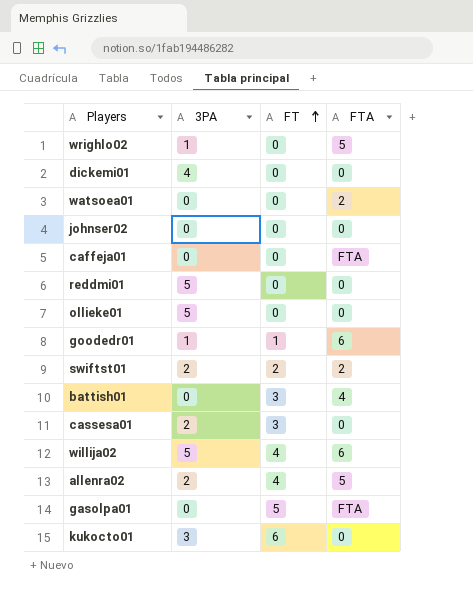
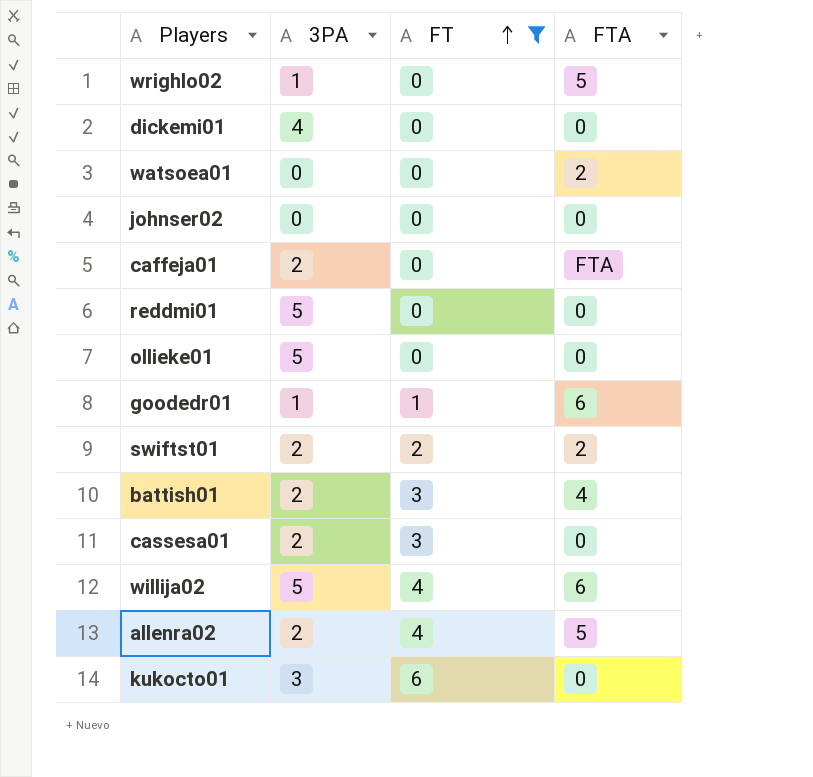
filter: none -> FT != 5
caffeja01 | 3PA: 0 -> 2
battish01 | 3PA: 0 -> 2

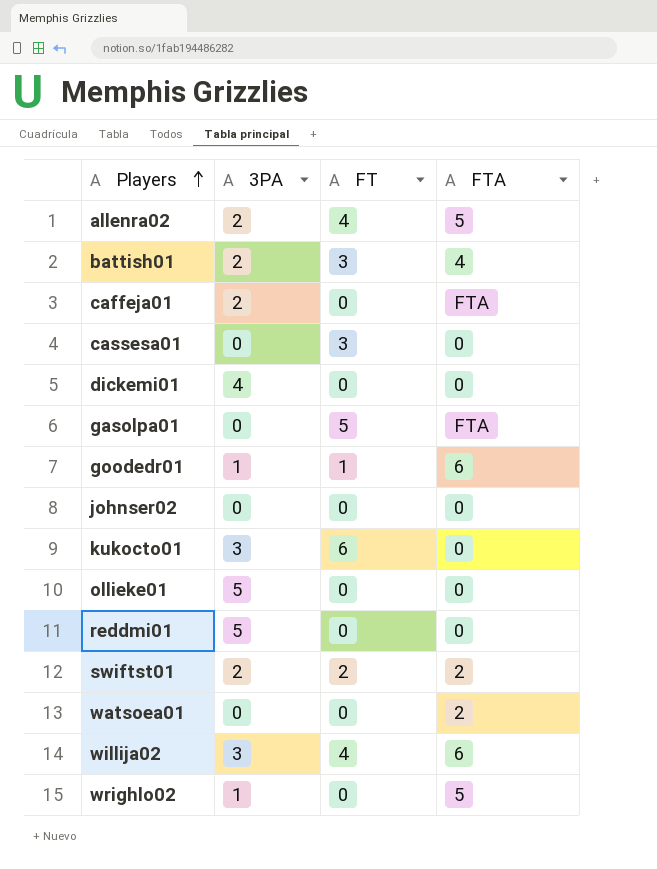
filter: FT != 5 -> none
row order: FT ascending -> Players ascending
cassesa01 | 3PA: 2 -> 0
willija02 | 3PA: 5 -> 3

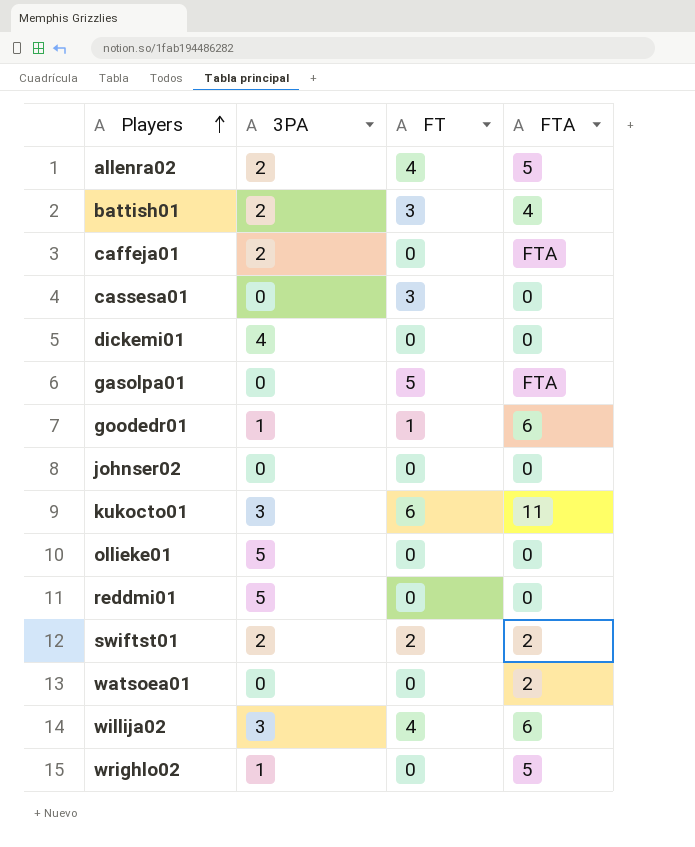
kukocto01 | FTA: 0 -> 11

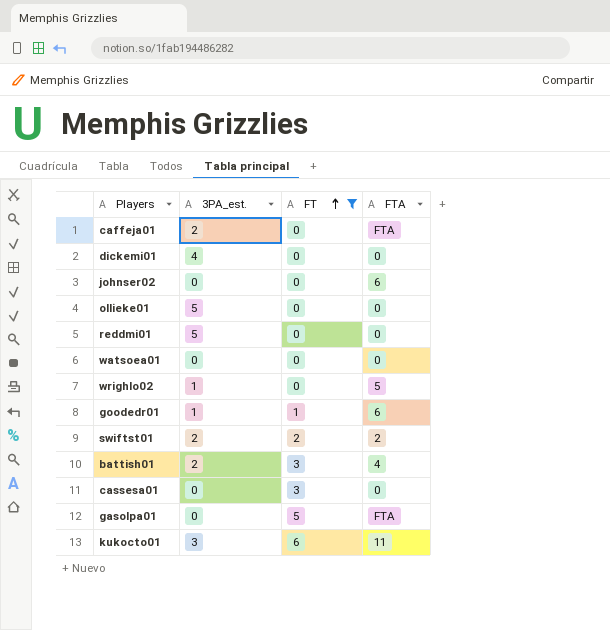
filter: none -> FT != 4
row order: Players ascending -> FT ascending
column name: 3PA -> 3PA_est.
johnser02 | FTA: 0 -> 6
watsoea01 | FTA: 2 -> 0

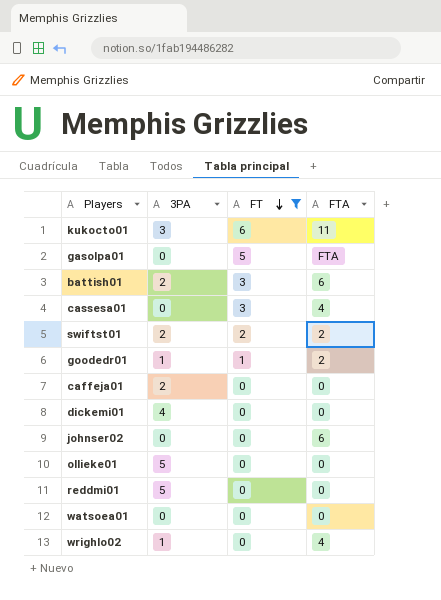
row order: FT ascending -> FT descending
column name: 3PA_est. -> 3PA
battish01 | FTA: 4 -> 6
cassesa01 | FTA: 0 -> 4
goodedr01 | FTA: 6 -> 2
caffeja01 | FTA: FTA -> 0
wrighlo02 | FTA: 5 -> 4

